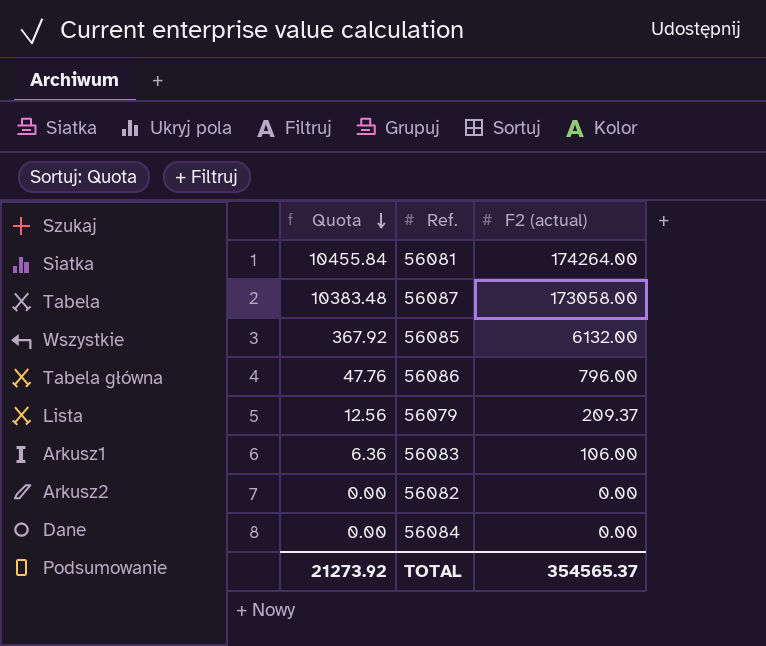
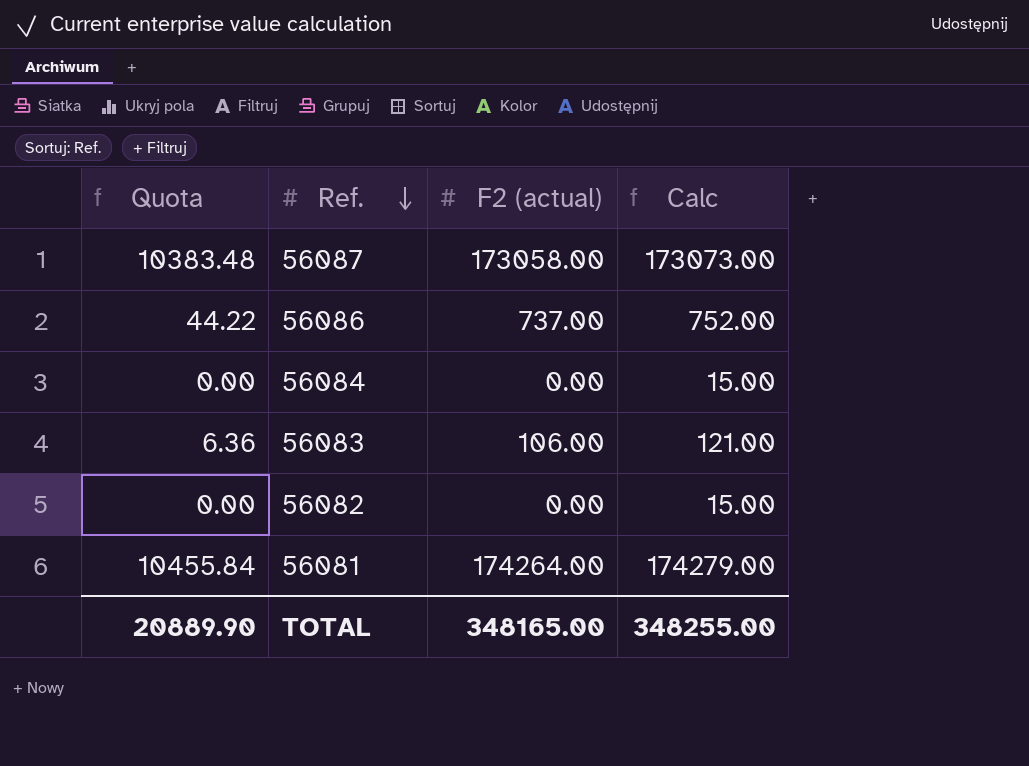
row order: Quota descending -> Ref. descending
column Calc | formula: none -> [F2 (actual)] + 15
row 56085: 367.92 | 6132.00 -> none
row 56079: 12.56 | 209.37 -> none
56086 | Quota: 47.76 -> 44.22
56086 | F2 (actual): 796.00 -> 737.00
TOTAL | Quota: 21273.92 -> 20889.90
TOTAL | F2 (actual): 354565.37 -> 348165.00

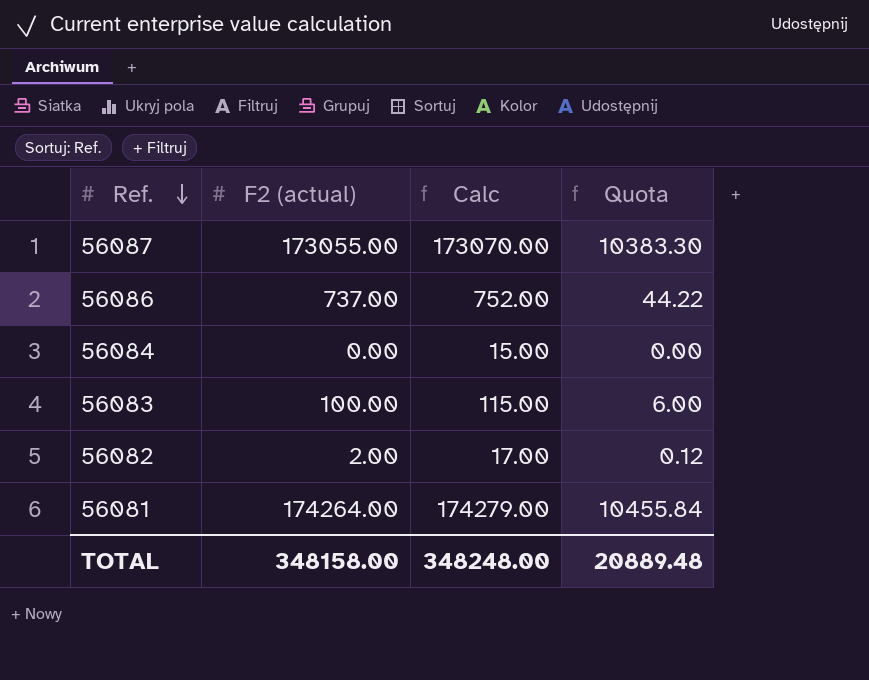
column Quota | position: 1 -> 4
56087 | F2 (actual): 173058.00 -> 173055.00
56087 | Calc: 173073.00 -> 173070.00
56087 | Quota: 10383.48 -> 10383.30
56083 | F2 (actual): 106.00 -> 100.00
56083 | Calc: 121.00 -> 115.00
56083 | Quota: 6.36 -> 6.00
56082 | F2 (actual): 0.00 -> 2.00
56082 | Calc: 15.00 -> 17.00
56082 | Quota: 0.00 -> 0.12
TOTAL | F2 (actual): 348165.00 -> 348158.00
TOTAL | Calc: 348255.00 -> 348248.00
TOTAL | Quota: 20889.90 -> 20889.48

